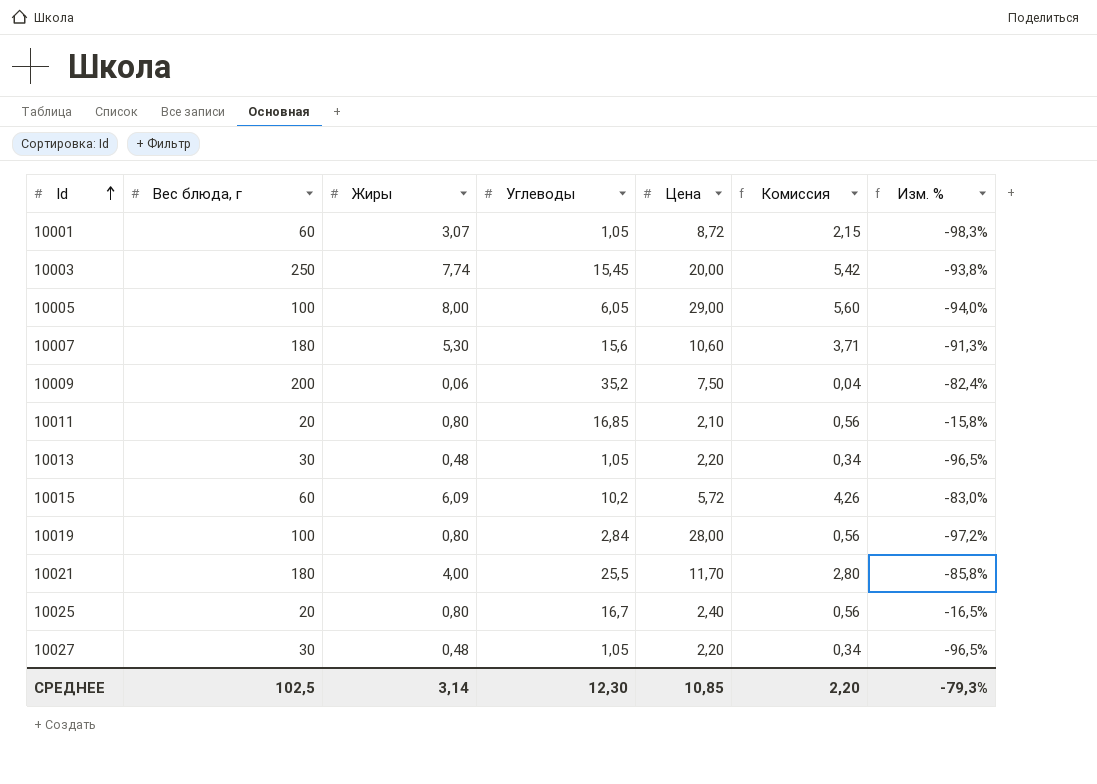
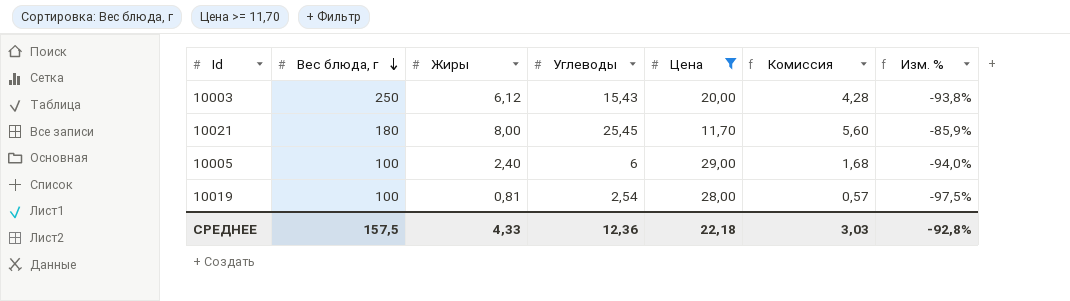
filter: none -> Цена >= 11,70
row order: Id ascending -> Вес блюда, г descending
10003 | Жиры: 7,74 -> 6,12
10003 | Углеводы: 15,45 -> 15,43
10003 | Комиссия: 5,42 -> 4,28
10021 | Жиры: 4,00 -> 8,00
10021 | Углеводы: 25,5 -> 25,45
10021 | Комиссия: 2,80 -> 5,60
10021 | Изм. %: -85,8% -> -85,9%
10005 | Жиры: 8,00 -> 2,40
10005 | Углеводы: 6,05 -> 6
10005 | Комиссия: 5,60 -> 1,68
10019 | Жиры: 0,80 -> 0,81
10019 | Углеводы: 2,84 -> 2,54
10019 | Комиссия: 0,56 -> 0,57
10019 | Изм. %: -97,2% -> -97,5%
СРЕДНЕЕ | Вес блюда, г: 102,5 -> 157,5
СРЕДНЕЕ | Жиры: 3,14 -> 4,33
СРЕДНЕЕ | Углеводы: 12,30 -> 12,36
СРЕДНЕЕ | Цена: 10,85 -> 22,18
СРЕДНЕЕ | Комиссия: 2,20 -> 3,03
СРЕДНЕЕ | Изм. %: -79,3% -> -92,8%

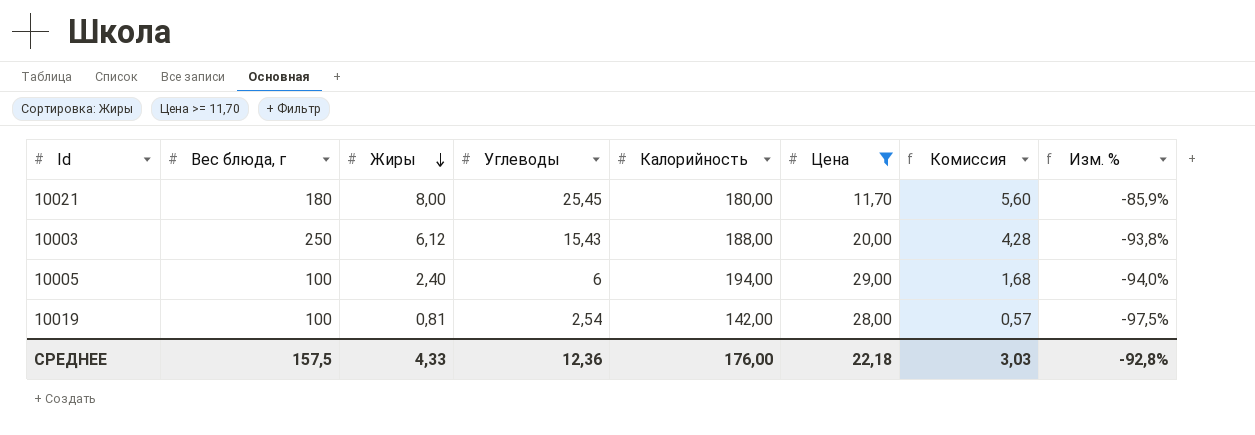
row order: Вес блюда, г descending -> Жиры descending
column Калорийность | position: none -> 5

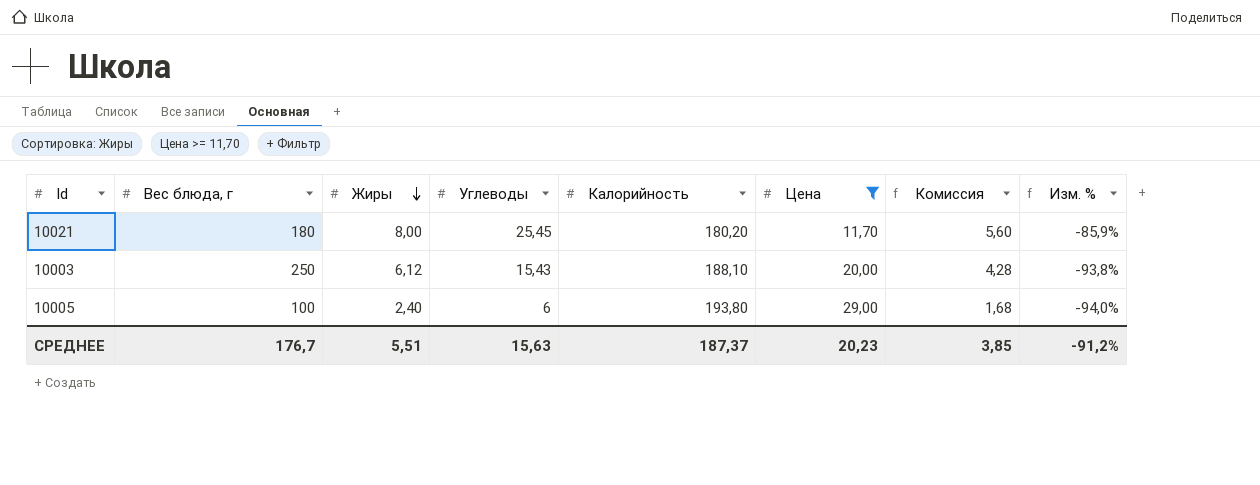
row 10019: 100 | 0,81 | 2,54 | 142,00 | 28,00 | 0,57 | -97,5% -> none
10021 | Калорийность: 180,00 -> 180,20
10003 | Калорийность: 188,00 -> 188,10
10005 | Калорийность: 194,00 -> 193,80
СРЕДНЕЕ | Вес блюда, г: 157,5 -> 176,7
СРЕДНЕЕ | Жиры: 4,33 -> 5,51
СРЕДНЕЕ | Углеводы: 12,36 -> 15,63
СРЕДНЕЕ | Калорийность: 176,00 -> 187,37
СРЕДНЕЕ | Цена: 22,18 -> 20,23
СРЕДНЕЕ | Комиссия: 3,03 -> 3,85
СРЕДНЕЕ | Изм. %: -92,8% -> -91,2%

